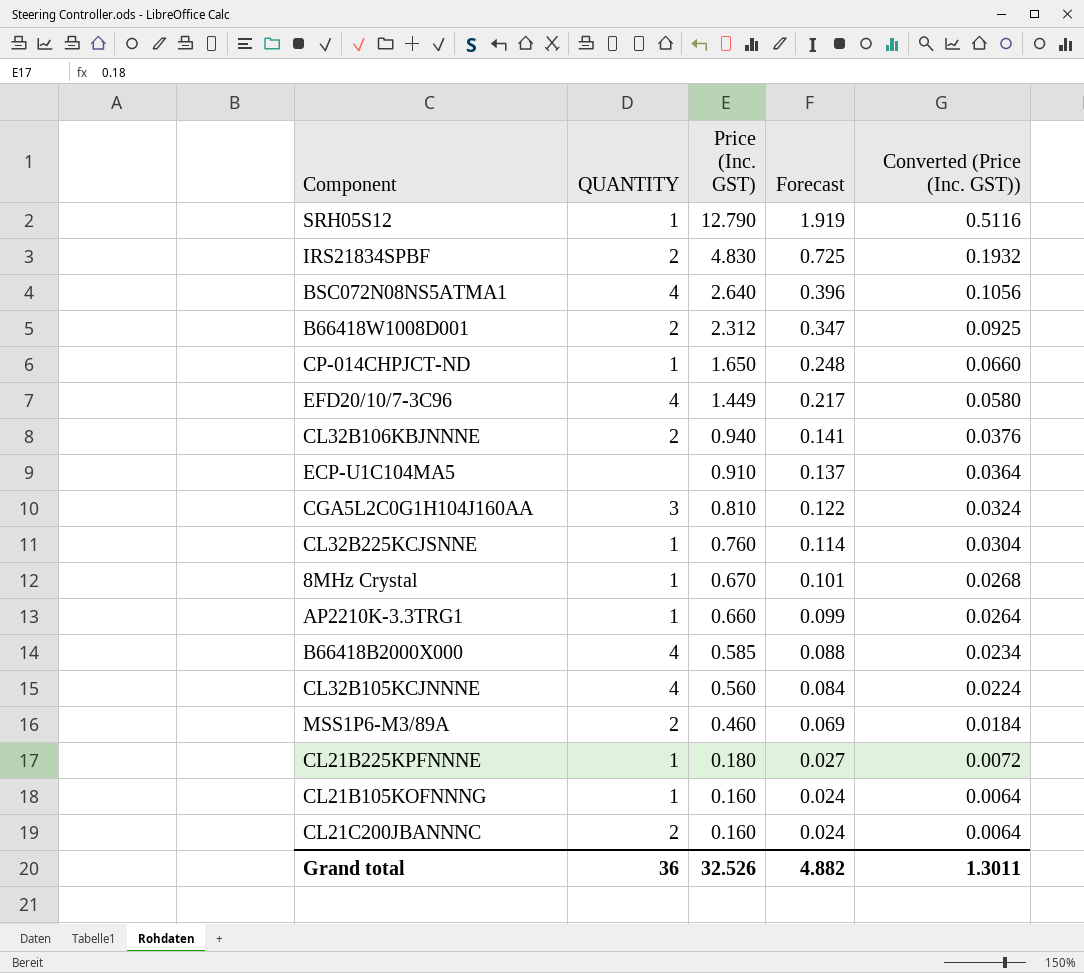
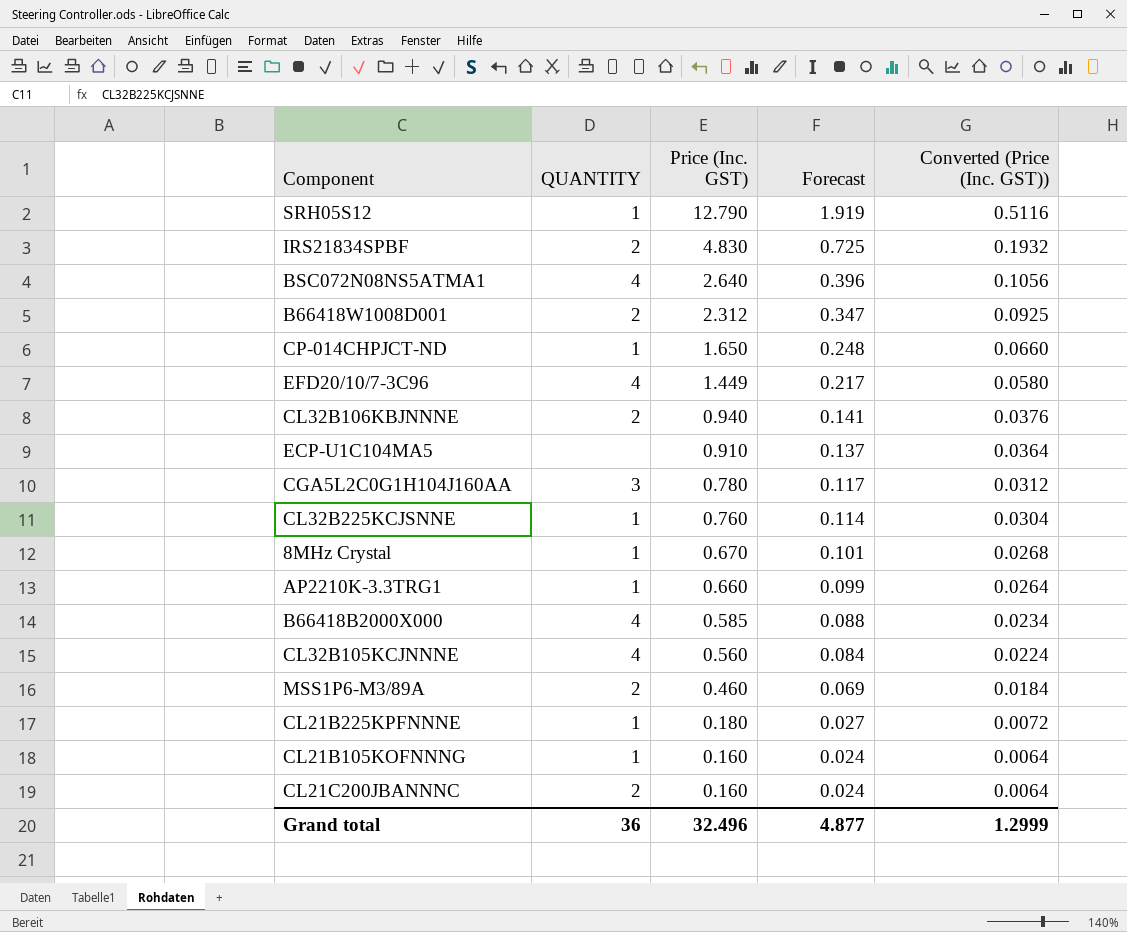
CGA5L2C0G1H104J160AA | Price (Inc. GST): 0.810 -> 0.780
CGA5L2C0G1H104J160AA | Forecast: 0.122 -> 0.117
CGA5L2C0G1H104J160AA | Converted (Price (Inc. GST)): 0.0324 -> 0.0312
Grand total | Price (Inc. GST): 32.526 -> 32.496
Grand total | Forecast: 4.882 -> 4.877
Grand total | Converted (Price (Inc. GST)): 1.3011 -> 1.2999

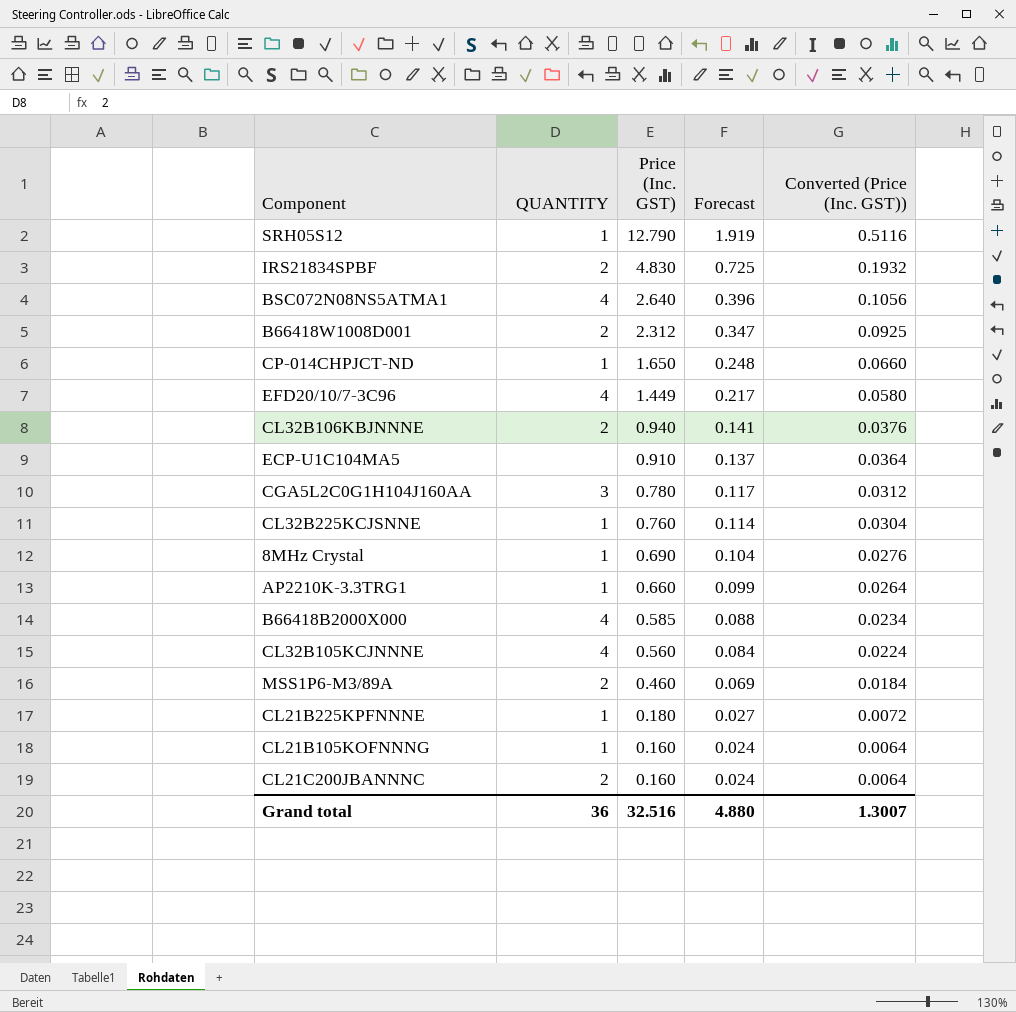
8MHz Crystal | Price (Inc. GST): 0.670 -> 0.690
8MHz Crystal | Forecast: 0.101 -> 0.104
8MHz Crystal | Converted (Price (Inc. GST)): 0.0268 -> 0.0276
Grand total | Price (Inc. GST): 32.496 -> 32.516
Grand total | Forecast: 4.877 -> 4.880
Grand total | Converted (Price (Inc. GST)): 1.2999 -> 1.3007

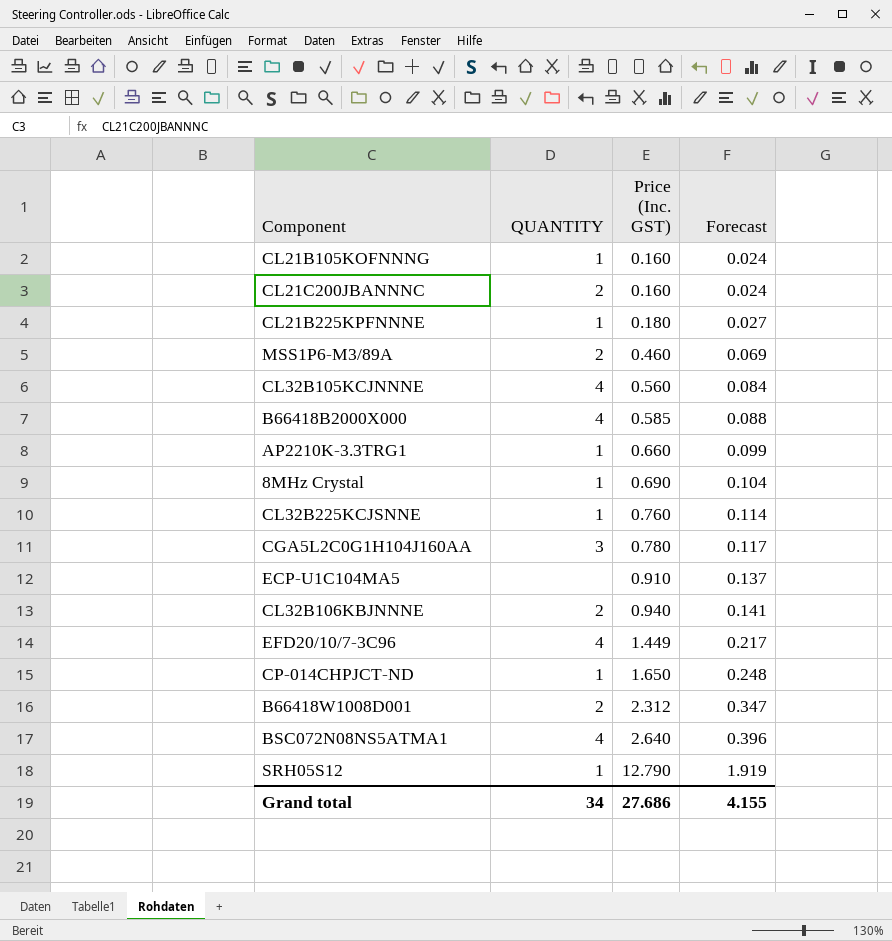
row order: Price (Inc. GST) descending -> Price (Inc. GST) ascending
column Converted (Price (Inc. GST)) | formula: [Price (Inc. GST)] * 0.04 -> none
row IRS21834SPBF: 2 | 4.830 | 0.725 | 0.1932 -> none
Grand total | QUANTITY: 36 -> 34
Grand total | Price (Inc. GST): 32.516 -> 27.686
Grand total | Forecast: 4.880 -> 4.155

